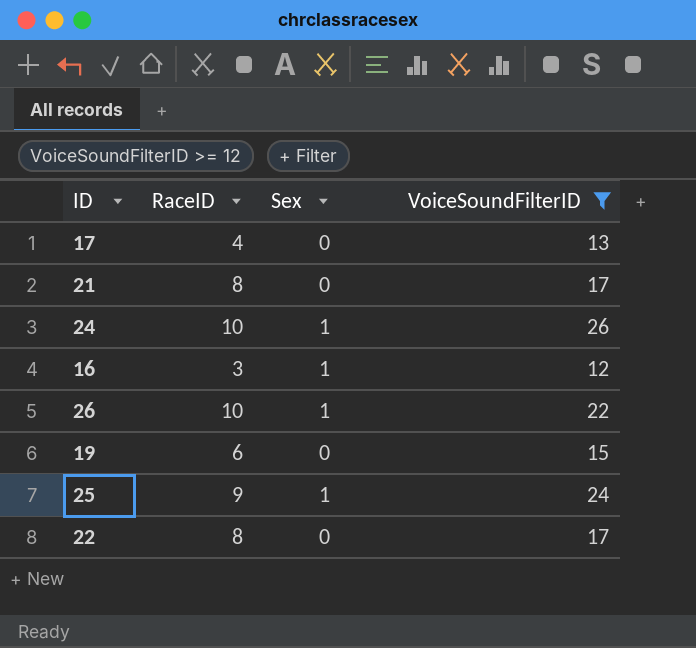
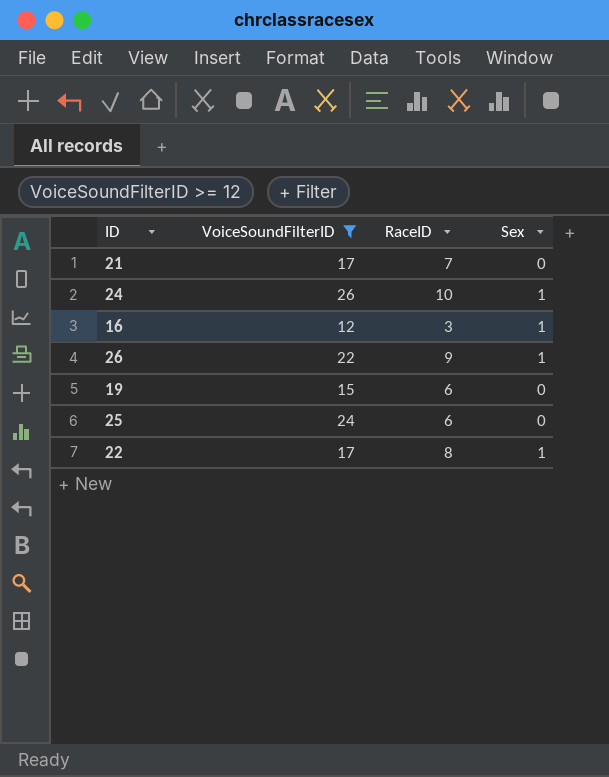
column VoiceSoundFilterID | position: 4 -> 2
row 17: 4 | 0 | 13 -> none
21 | RaceID: 8 -> 7
26 | RaceID: 10 -> 9
25 | RaceID: 9 -> 6
25 | Sex: 1 -> 0
22 | Sex: 0 -> 1

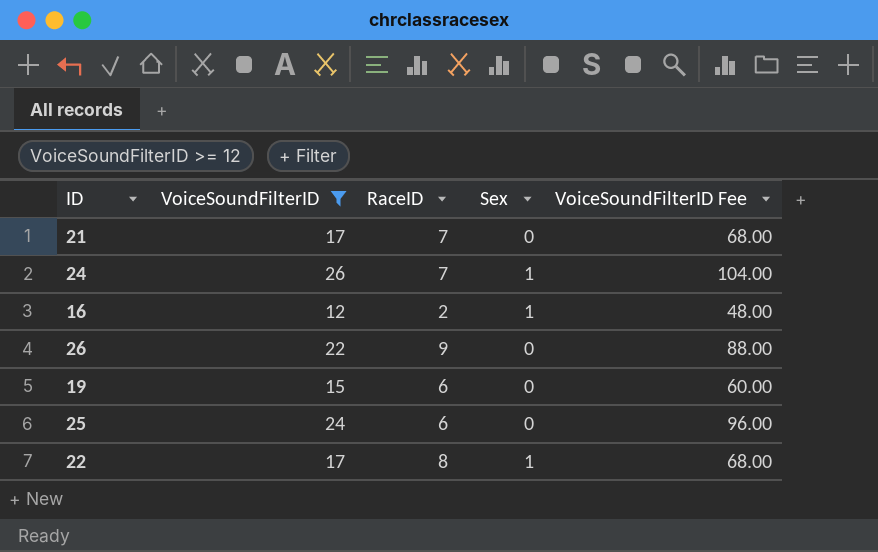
column VoiceSoundFilterID Fee | formula: none -> [VoiceSoundFilterID] * 4
24 | RaceID: 10 -> 7
16 | RaceID: 3 -> 2
26 | Sex: 1 -> 0

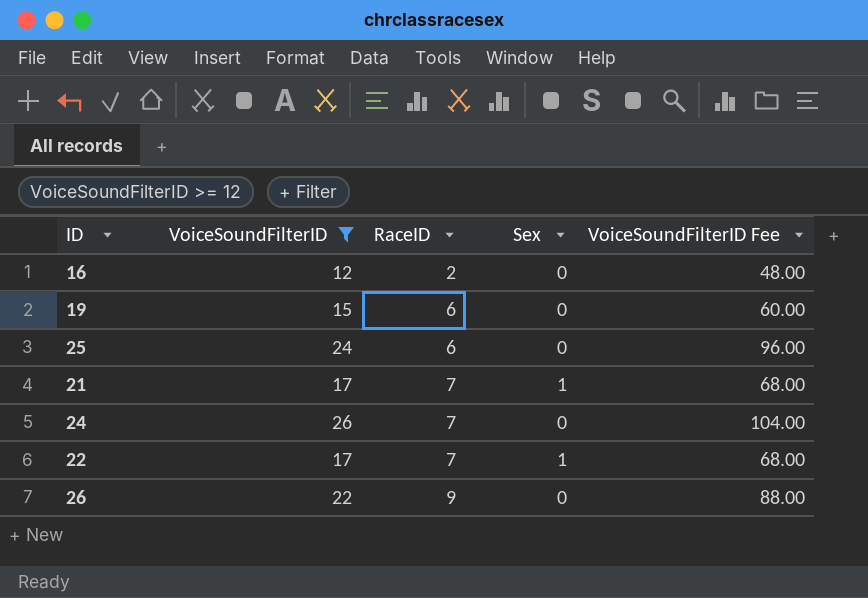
row order: none -> RaceID ascending
16 | Sex: 1 -> 0
21 | Sex: 0 -> 1
24 | Sex: 1 -> 0
22 | RaceID: 8 -> 7

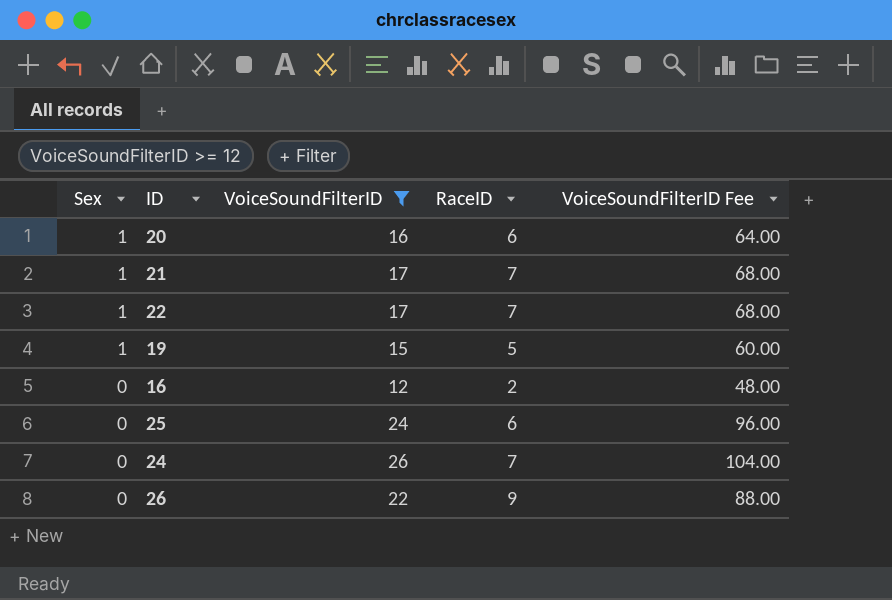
row order: RaceID ascending -> Sex descending
column Sex | position: 4 -> 1
row 20: none -> 1 | 16 | 6 | 64.00
19 | Sex: 0 -> 1
19 | RaceID: 6 -> 5

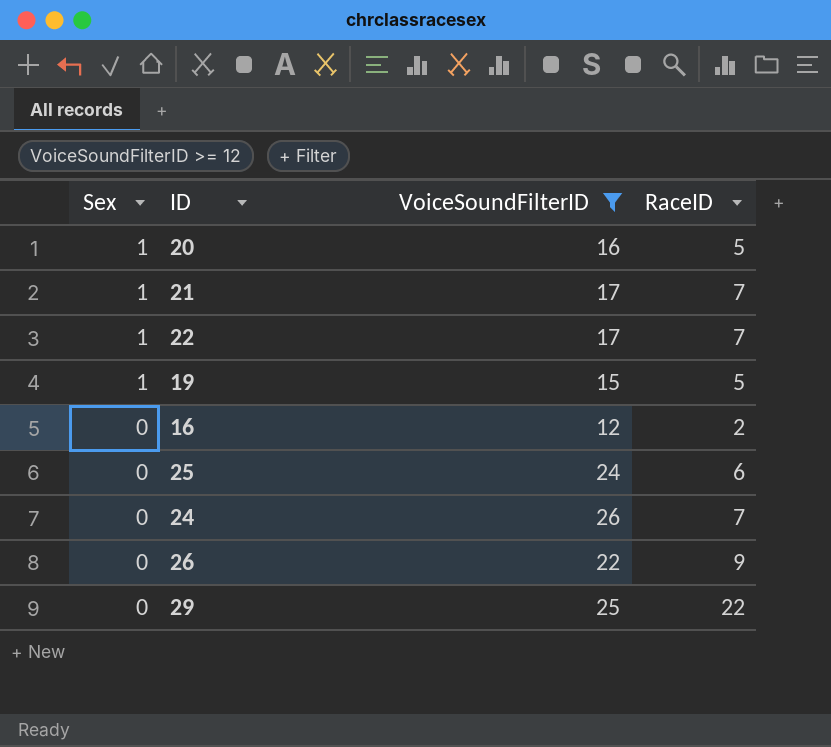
column VoiceSoundFilterID Fee | formula: [VoiceSoundFilterID] * 4 -> none
20 | RaceID: 6 -> 5
row 29: none -> 0 | 25 | 22

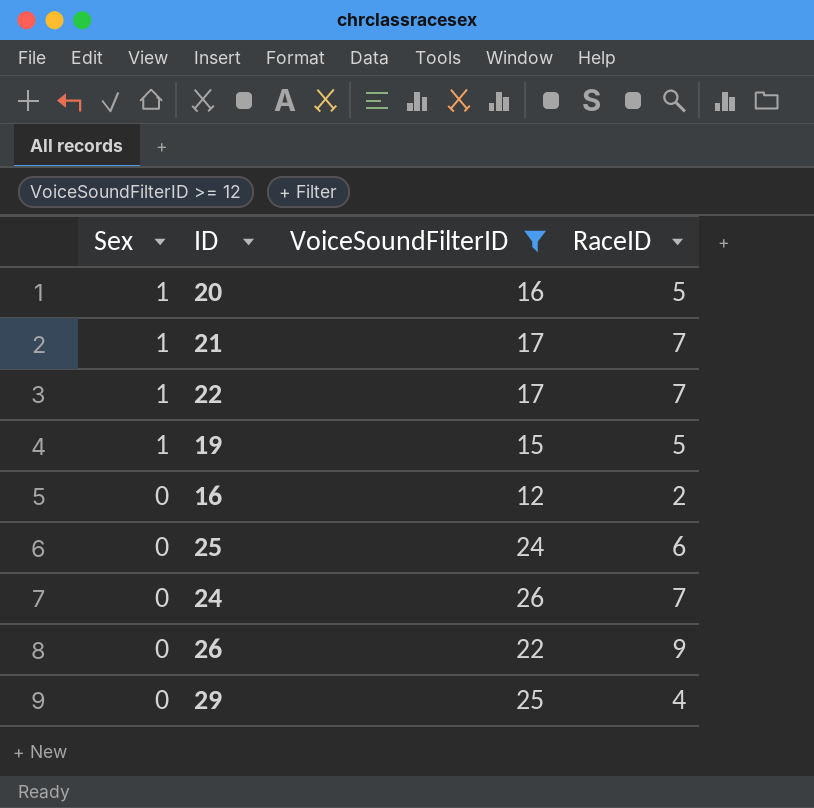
29 | RaceID: 22 -> 4

